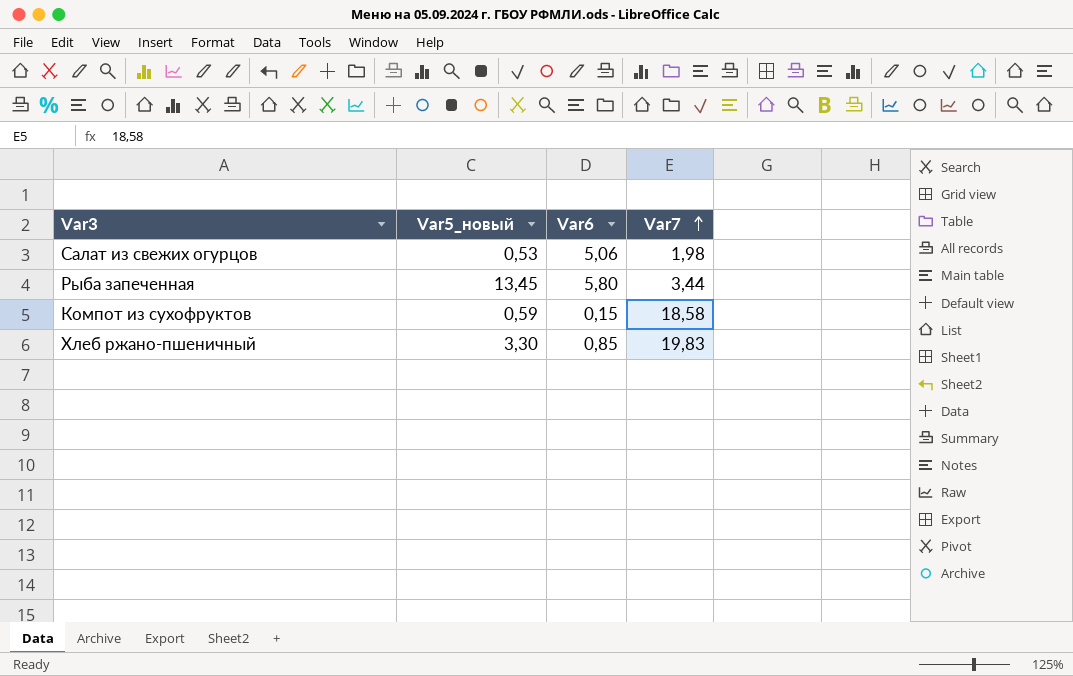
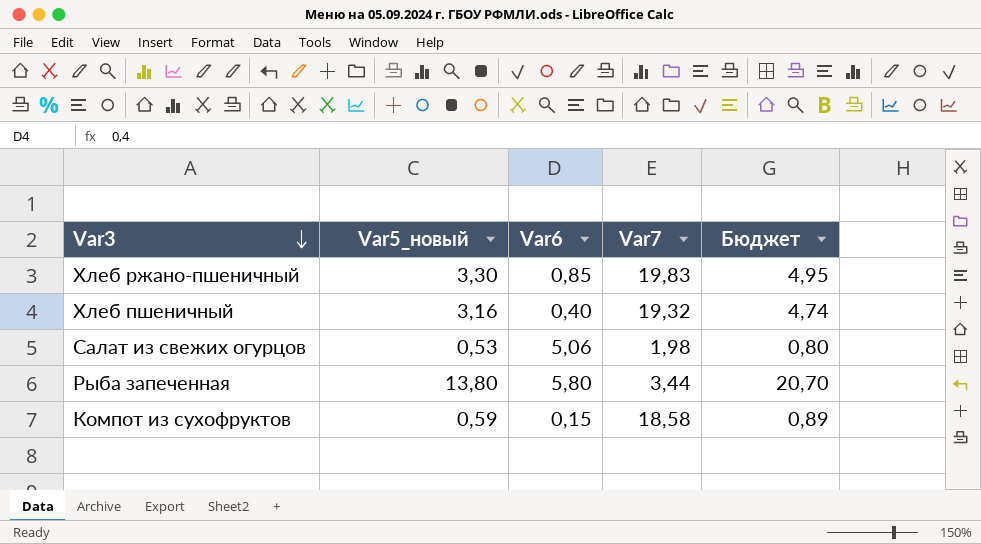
row order: Var7 ascending -> Var3 descending
column Бюджет | formula: none -> [Var5_новый] * 1,5
row Хлеб пшеничный: none -> 3,16 | 0,40 | 19,32 | 4,74
Рыба запеченная | Var5_новый: 13,45 -> 13,80

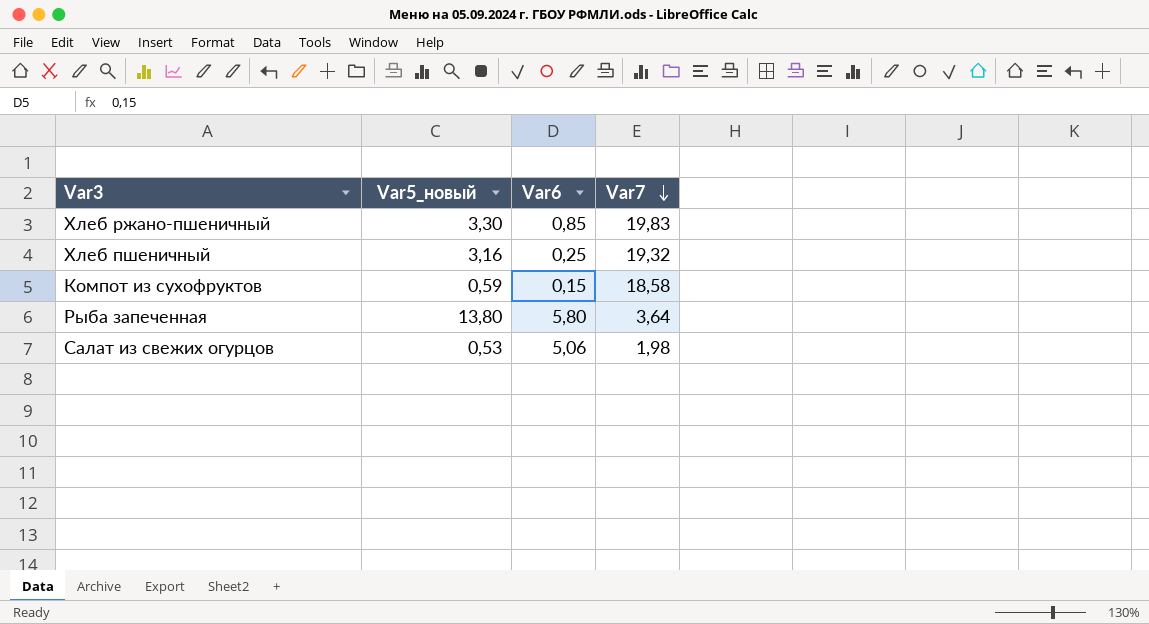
row order: Var3 descending -> Var7 descending
column Бюджет | formula: [Var5_новый] * 1,5 -> none
Хлеб пшеничный | Var6: 0,40 -> 0,25
Рыба запеченная | Var7: 3,44 -> 3,64

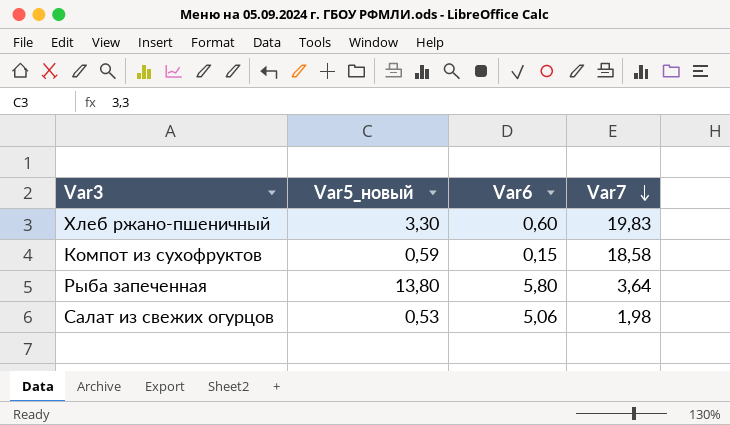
row Хлеб пшеничный: 3,16 | 0,25 | 19,32 -> none
Хлеб ржано-пшеничный | Var6: 0,85 -> 0,60

